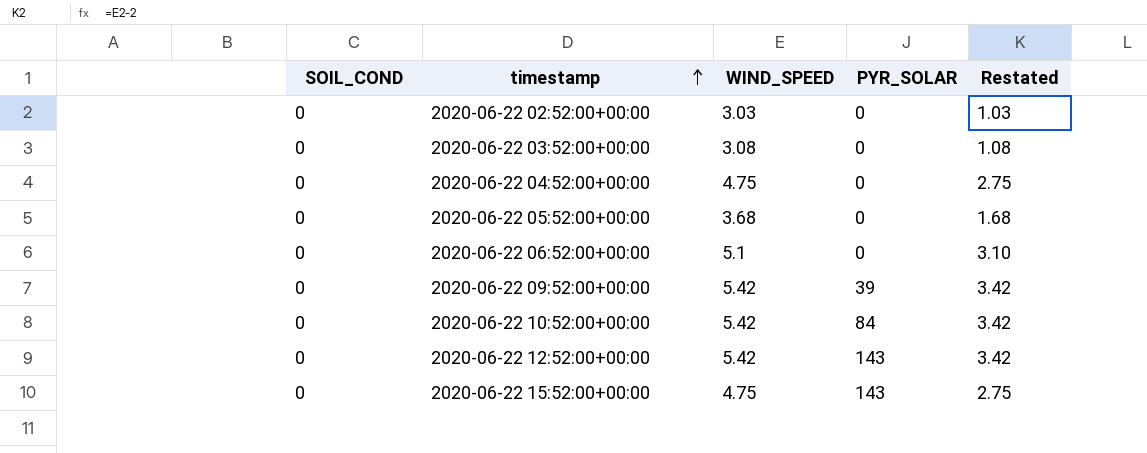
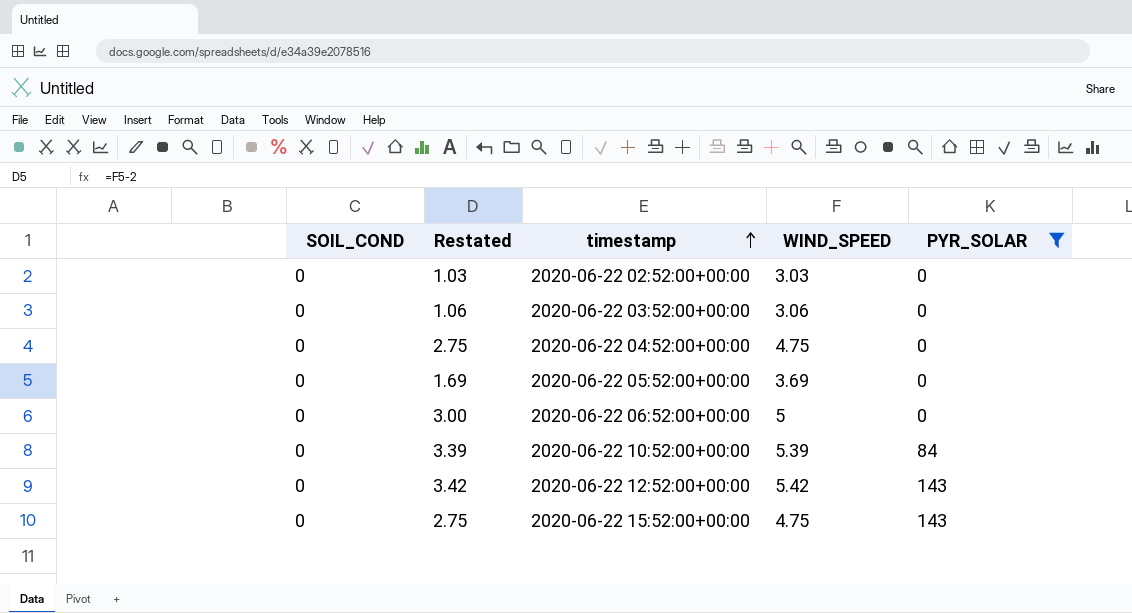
filter: none -> PYR_SOLAR != 39
column Restated | position: 5 -> 2
2020-06-22 03:52:00+00:00 | Restated: 1.08 -> 1.06
2020-06-22 03:52:00+00:00 | WIND_SPEED: 3.08 -> 3.06
2020-06-22 05:52:00+00:00 | Restated: 1.68 -> 1.69
2020-06-22 05:52:00+00:00 | WIND_SPEED: 3.68 -> 3.69
2020-06-22 06:52:00+00:00 | Restated: 3.10 -> 3.00
2020-06-22 06:52:00+00:00 | WIND_SPEED: 5.1 -> 5
2020-06-22 10:52:00+00:00 | Restated: 3.42 -> 3.39
2020-06-22 10:52:00+00:00 | WIND_SPEED: 5.42 -> 5.39

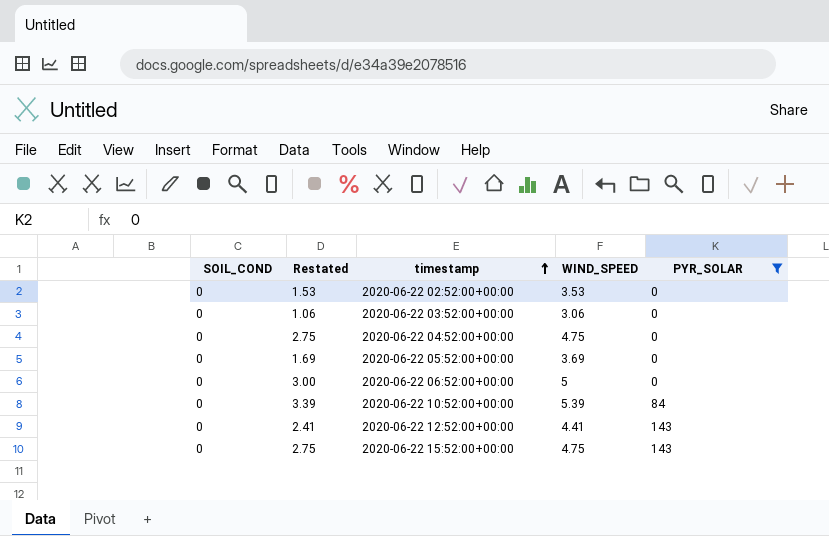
2020-06-22 02:52:00+00:00 | Restated: 1.03 -> 1.53
2020-06-22 02:52:00+00:00 | WIND_SPEED: 3.03 -> 3.53
2020-06-22 12:52:00+00:00 | Restated: 3.42 -> 2.41
2020-06-22 12:52:00+00:00 | WIND_SPEED: 5.42 -> 4.41

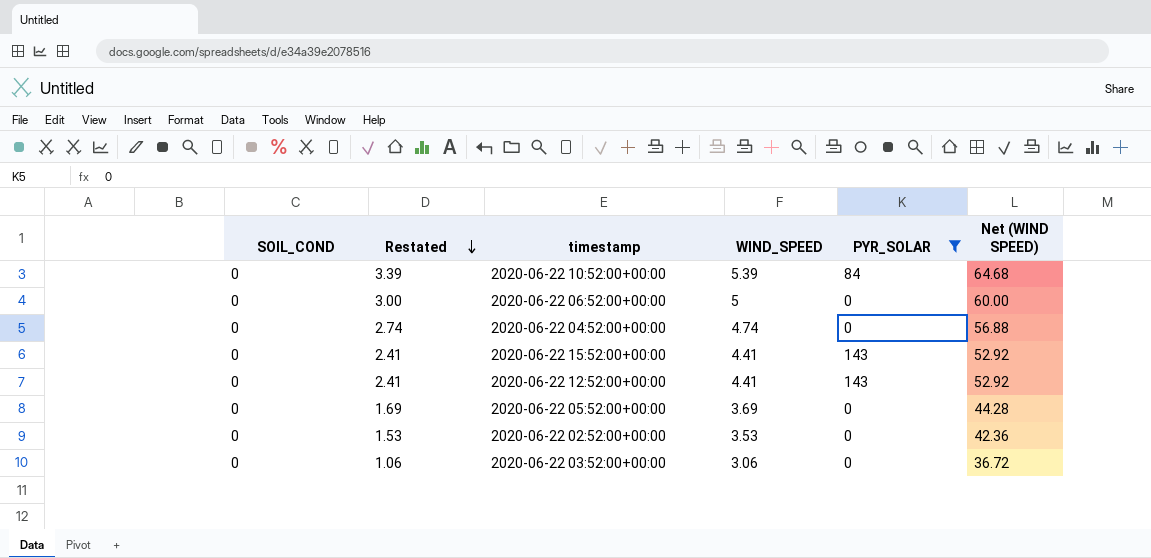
row order: timestamp ascending -> Restated descending
column Net (WIND SPEED) | formula: none -> [WIND_SPEED] * 12
2020-06-22 04:52:00+00:00 | Restated: 2.75 -> 2.74
2020-06-22 04:52:00+00:00 | WIND_SPEED: 4.75 -> 4.74
2020-06-22 15:52:00+00:00 | Restated: 2.75 -> 2.41
2020-06-22 15:52:00+00:00 | WIND_SPEED: 4.75 -> 4.41

